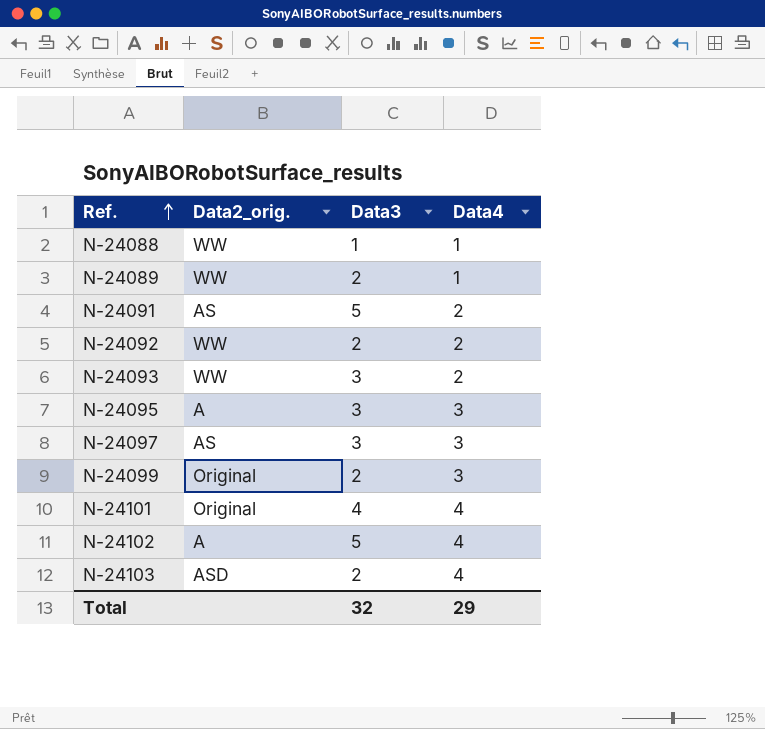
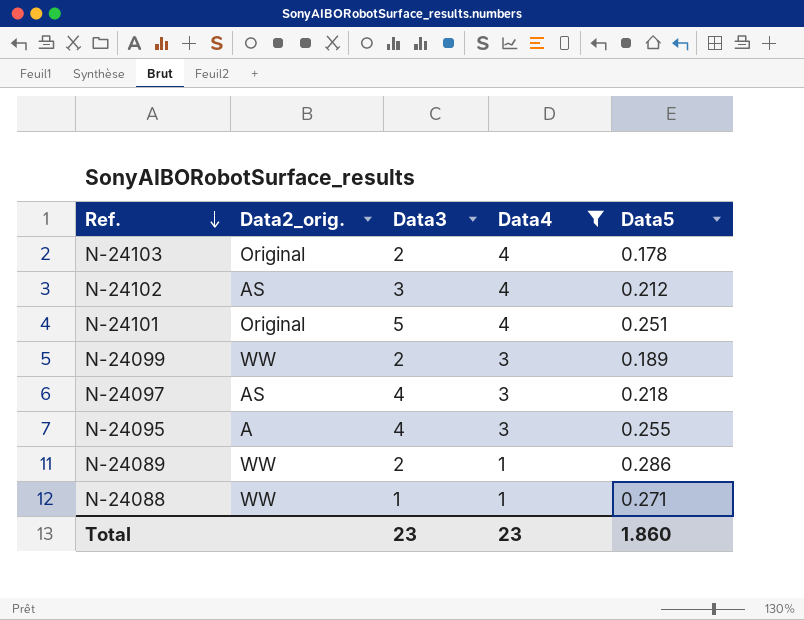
filter: none -> Data4 != 2
row order: Ref. ascending -> Ref. descending
column Data5 | position: none -> 5
N-24103 | Data2_orig.: ASD -> Original
N-24102 | Data2_orig.: A -> AS
N-24102 | Data3: 5 -> 3
N-24101 | Data3: 4 -> 5
N-24099 | Data2_orig.: Original -> WW
N-24097 | Data3: 3 -> 4
N-24095 | Data3: 3 -> 4
Total | Data3: 32 -> 23
Total | Data4: 29 -> 23

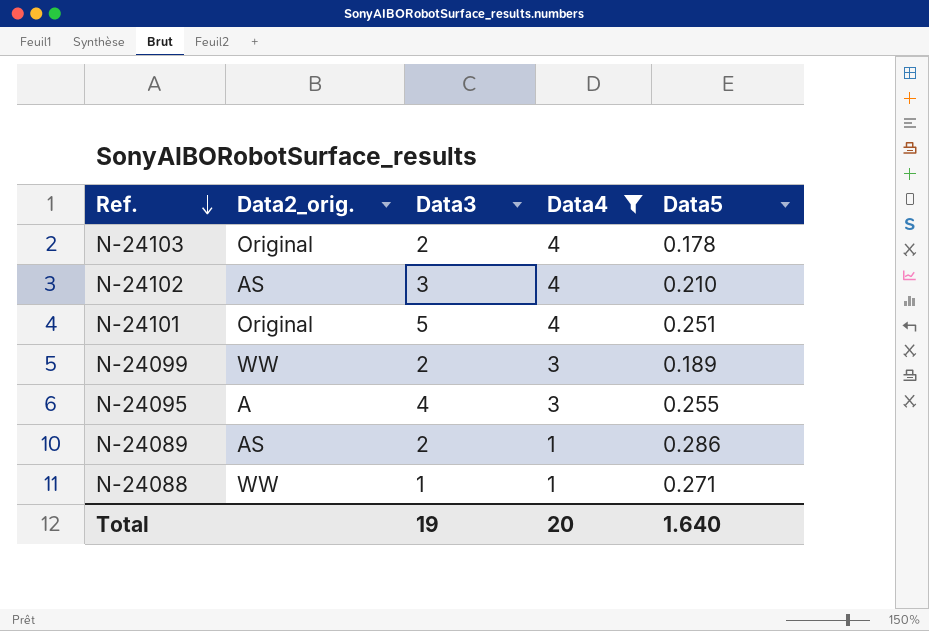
row N-24097: AS | 4 | 3 | 0.218 -> none
N-24102 | Data5: 0.212 -> 0.210
N-24089 | Data2_orig.: WW -> AS
Total | Data3: 23 -> 19
Total | Data4: 23 -> 20
Total | Data5: 1.860 -> 1.640

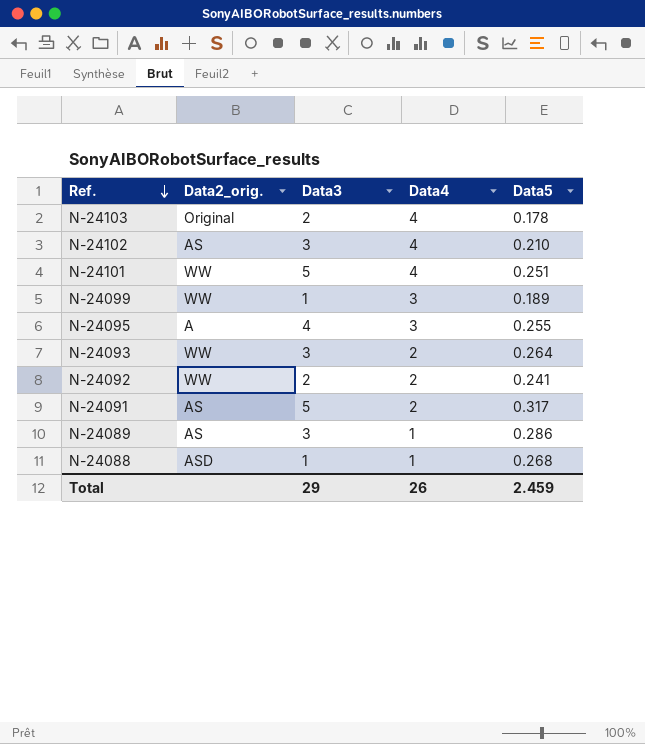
filter: Data4 != 2 -> none
N-24101 | Data2_orig.: Original -> WW
N-24099 | Data3: 2 -> 1
N-24089 | Data3: 2 -> 3
N-24088 | Data2_orig.: WW -> ASD
N-24088 | Data5: 0.271 -> 0.268
Total | Data3: 19 -> 29
Total | Data4: 20 -> 26
Total | Data5: 1.640 -> 2.459

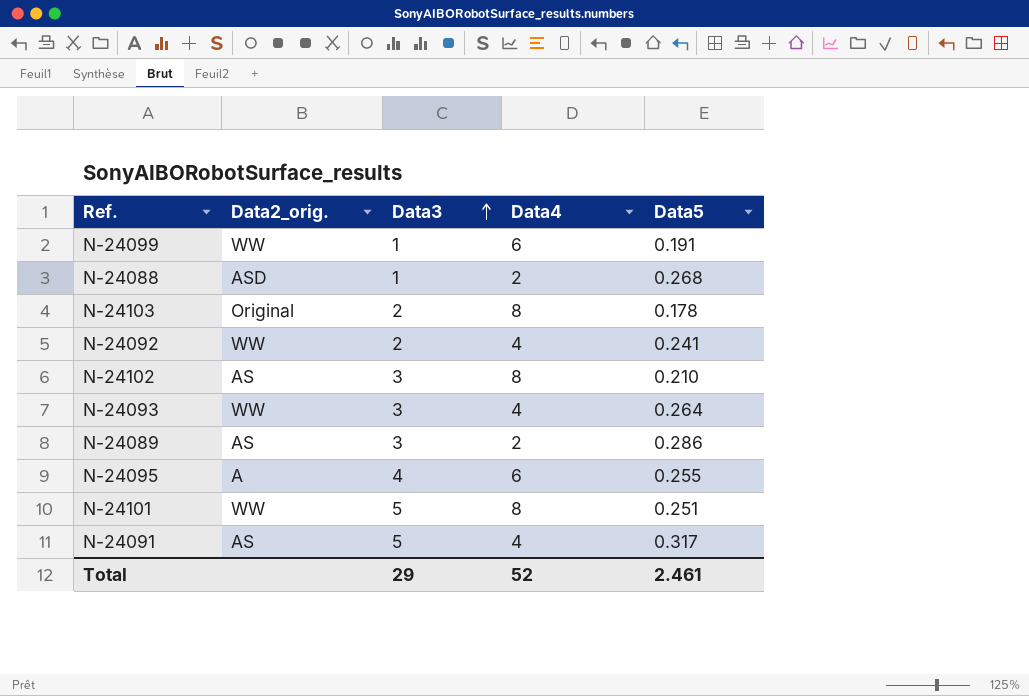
row order: Ref. descending -> Data3 ascending
N-24099 | Data4: 3 -> 6
N-24099 | Data5: 0.189 -> 0.191
N-24088 | Data4: 1 -> 2
N-24103 | Data4: 4 -> 8
N-24092 | Data4: 2 -> 4
N-24102 | Data4: 4 -> 8
N-24093 | Data4: 2 -> 4
N-24089 | Data4: 1 -> 2
N-24095 | Data4: 3 -> 6
N-24101 | Data4: 4 -> 8
N-24091 | Data4: 2 -> 4
Total | Data4: 26 -> 52
Total | Data5: 2.459 -> 2.461

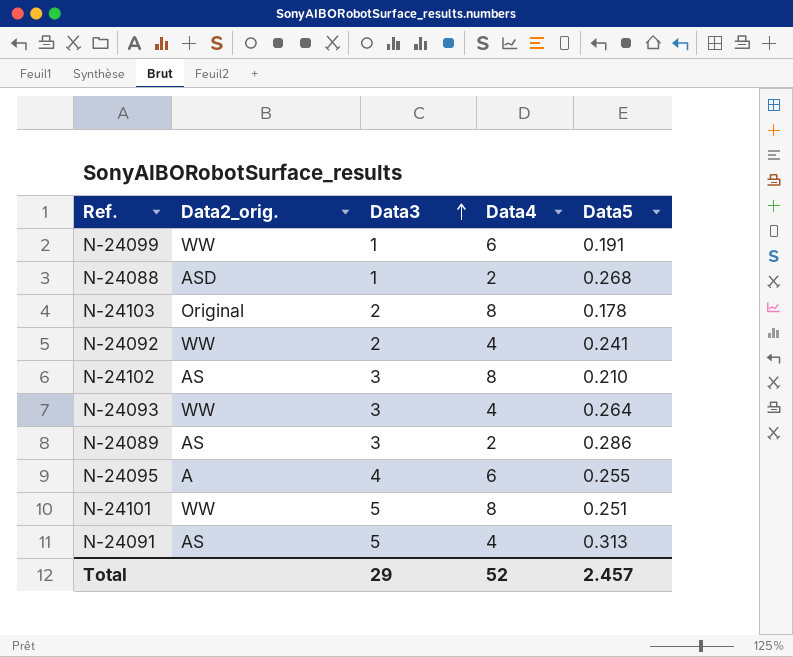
N-24091 | Data5: 0.317 -> 0.313
Total | Data5: 2.461 -> 2.457

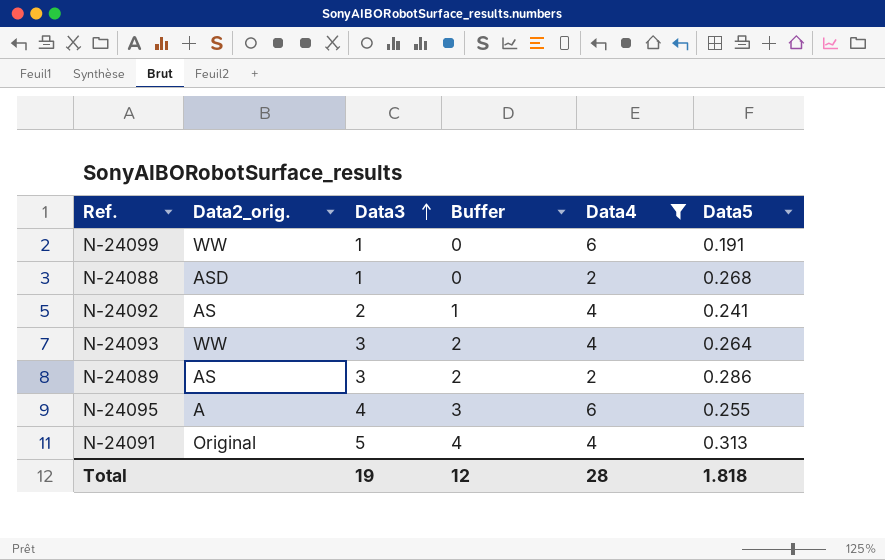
filter: none -> Data4 != 8
column Buffer | formula: none -> [Data3] - 1
N-24092 | Data2_orig.: WW -> AS
N-24091 | Data2_orig.: AS -> Original
Total | Data3: 29 -> 19
Total | Data4: 52 -> 28
Total | Data5: 2.457 -> 1.818

